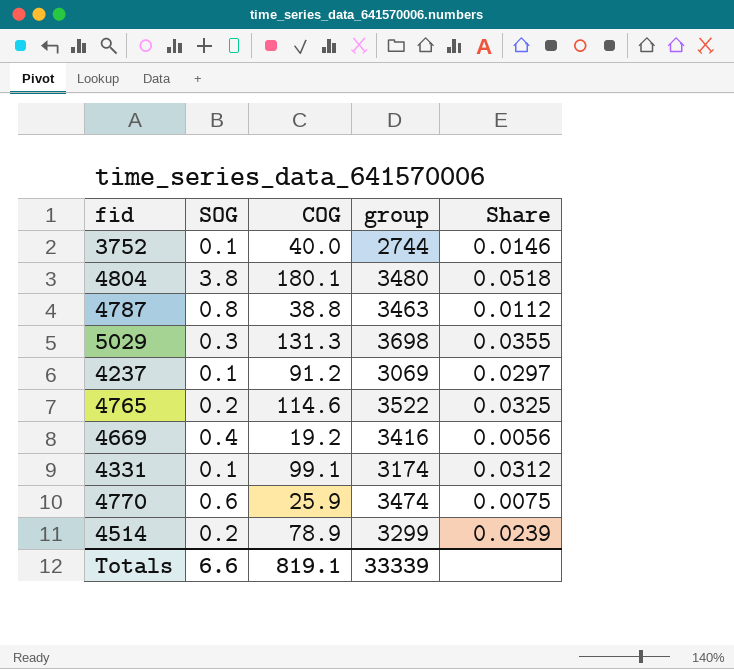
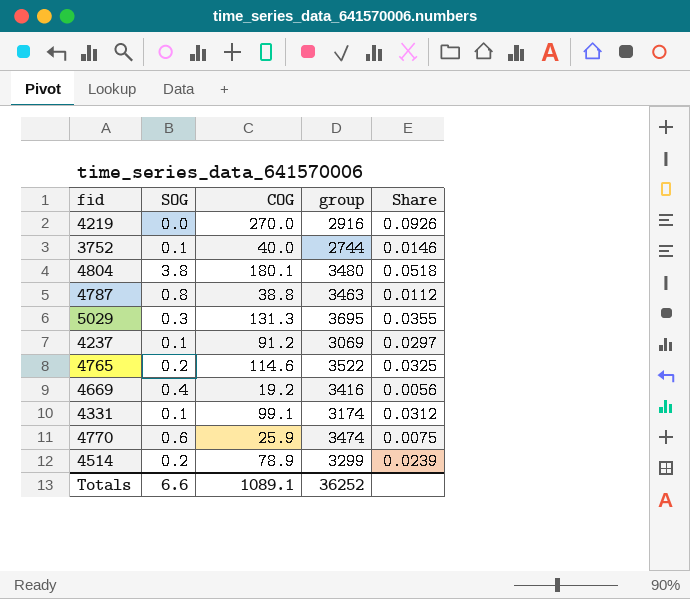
row 4219: none -> 0.0 | 270.0 | 2916 | 0.0926
5029 | group: 3698 -> 3695
Totals | COG: 819.1 -> 1089.1
Totals | group: 33339 -> 36252

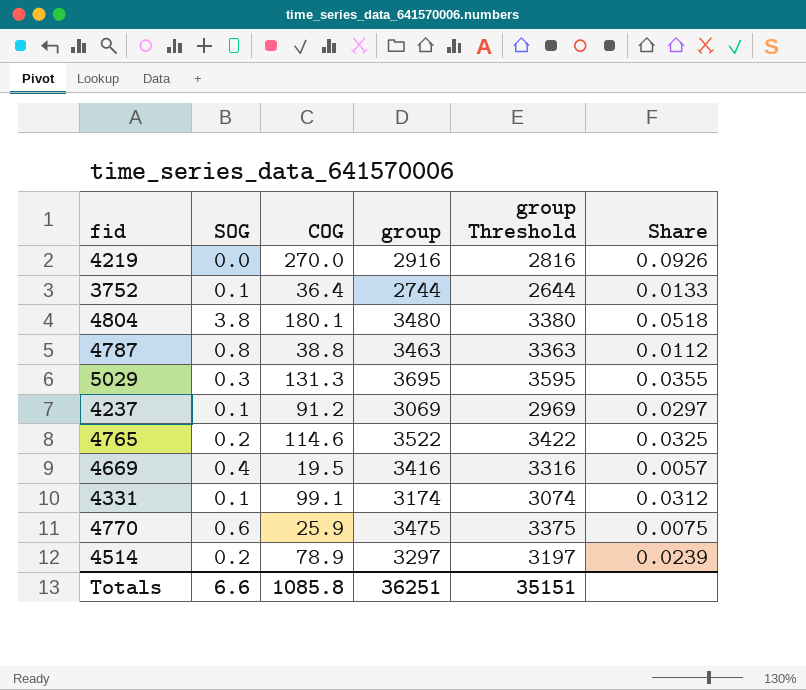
column group Threshold | formula: none -> [group] - 100
3752 | COG: 40.0 -> 36.4
3752 | Share: 0.0146 -> 0.0133
4669 | COG: 19.2 -> 19.5
4669 | Share: 0.0056 -> 0.0057
4770 | group: 3474 -> 3475
4514 | group: 3299 -> 3297
Totals | COG: 1089.1 -> 1085.8
Totals | group: 36252 -> 36251

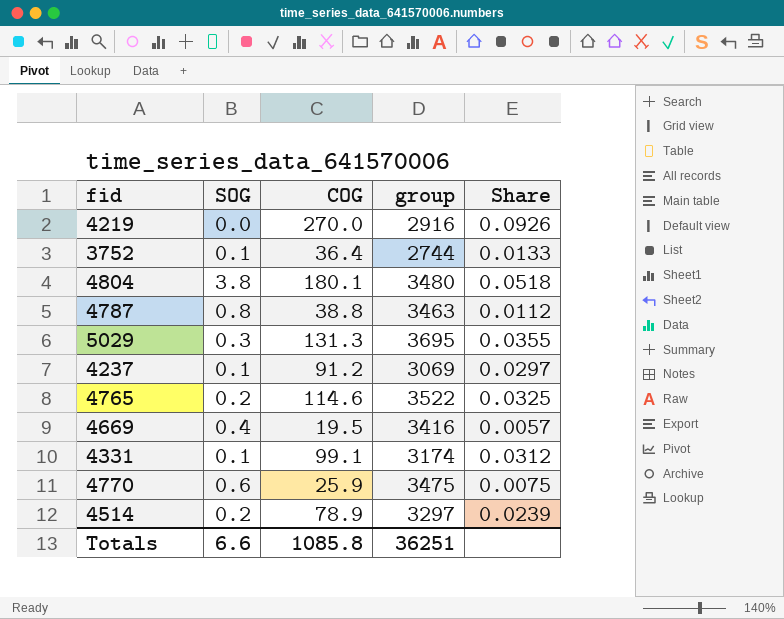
column group Threshold | formula: [group] - 100 -> none

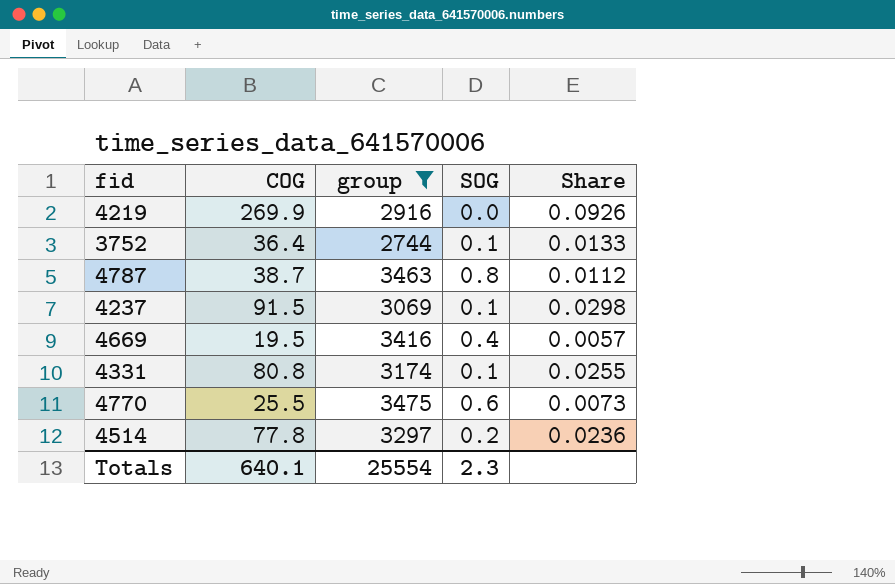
filter: none -> group <= 3475
column SOG | position: 2 -> 4
4219 | COG: 270.0 -> 269.9
4787 | COG: 38.8 -> 38.7
4237 | COG: 91.2 -> 91.5
4237 | Share: 0.0297 -> 0.0298
4331 | COG: 99.1 -> 80.8
4331 | Share: 0.0312 -> 0.0255
4770 | COG: 25.9 -> 25.5
4770 | Share: 0.0075 -> 0.0073
4514 | COG: 78.9 -> 77.8
4514 | Share: 0.0239 -> 0.0236
Totals | COG: 1085.8 -> 640.1
Totals | group: 36251 -> 25554
Totals | SOG: 6.6 -> 2.3

